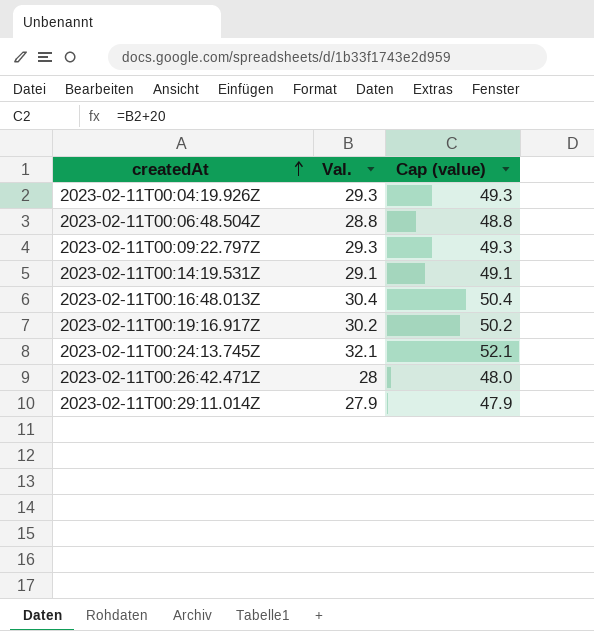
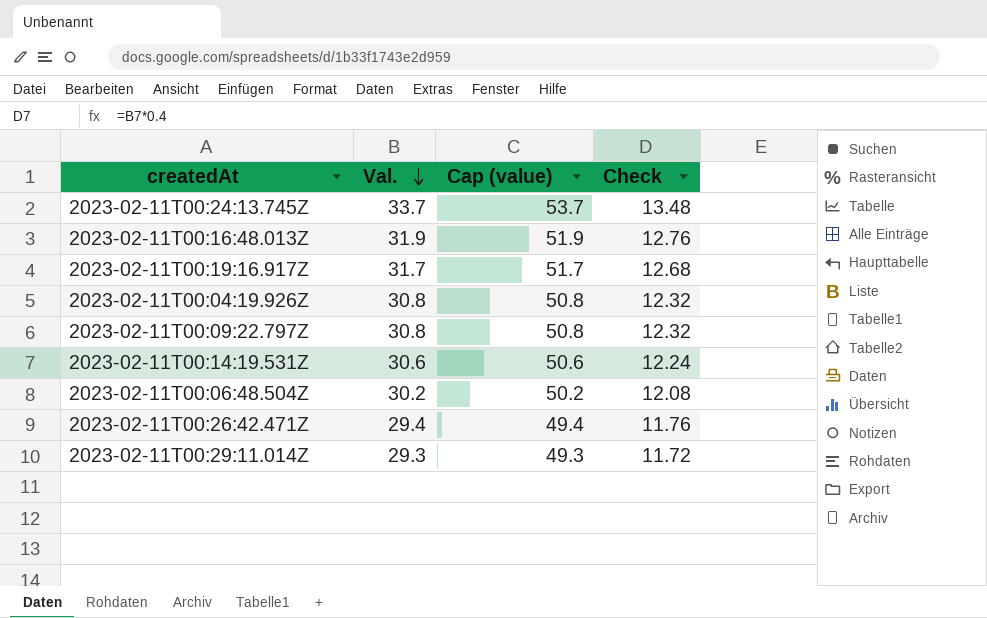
row order: createdAt ascending -> Val. descending
column Check | formula: none -> [Val.] * 0.4
2023-02-11T00:24:13.745Z | Val.: 32.1 -> 33.7
2023-02-11T00:24:13.745Z | Cap (value): 52.1 -> 53.7
2023-02-11T00:16:48.013Z | Val.: 30.4 -> 31.9
2023-02-11T00:16:48.013Z | Cap (value): 50.4 -> 51.9
2023-02-11T00:19:16.917Z | Val.: 30.2 -> 31.7
2023-02-11T00:19:16.917Z | Cap (value): 50.2 -> 51.7
2023-02-11T00:04:19.926Z | Val.: 29.3 -> 30.8
2023-02-11T00:04:19.926Z | Cap (value): 49.3 -> 50.8
2023-02-11T00:09:22.797Z | Val.: 29.3 -> 30.8
2023-02-11T00:09:22.797Z | Cap (value): 49.3 -> 50.8
2023-02-11T00:14:19.531Z | Val.: 29.1 -> 30.6
2023-02-11T00:14:19.531Z | Cap (value): 49.1 -> 50.6
2023-02-11T00:06:48.504Z | Val.: 28.8 -> 30.2
2023-02-11T00:06:48.504Z | Cap (value): 48.8 -> 50.2
2023-02-11T00:26:42.471Z | Val.: 28 -> 29.4
2023-02-11T00:26:42.471Z | Cap (value): 48.0 -> 49.4
2023-02-11T00:29:11.014Z | Val.: 27.9 -> 29.3
2023-02-11T00:29:11.014Z | Cap (value): 47.9 -> 49.3

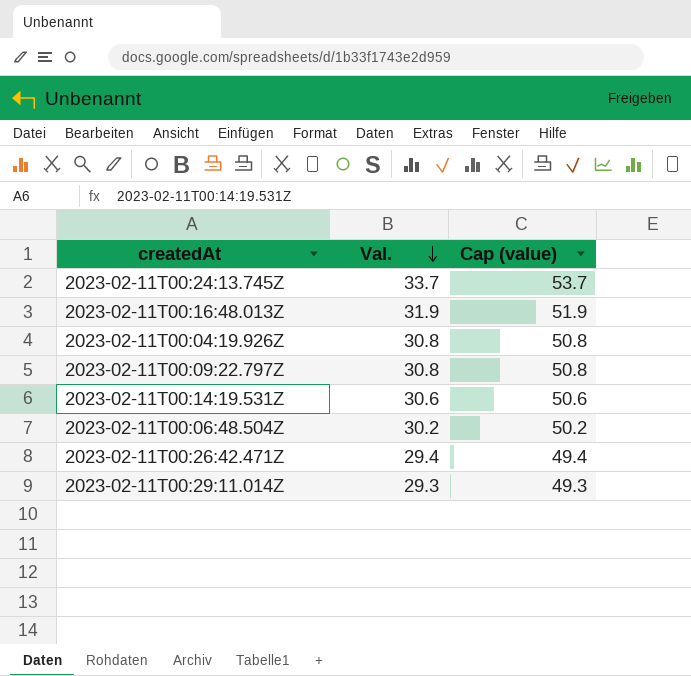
column Check | formula: [Val.] * 0.4 -> none
row 2023-02-11T00:19:16.917Z: 31.7 | 51.7 | 12.68 -> none

